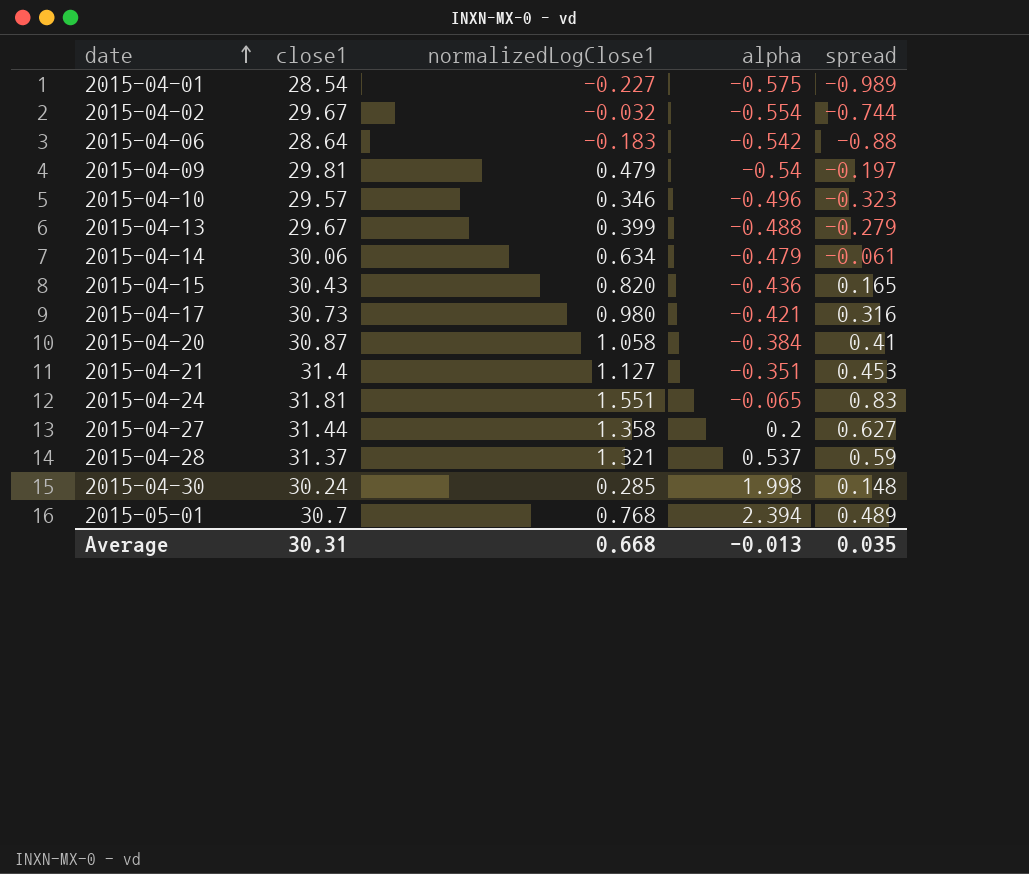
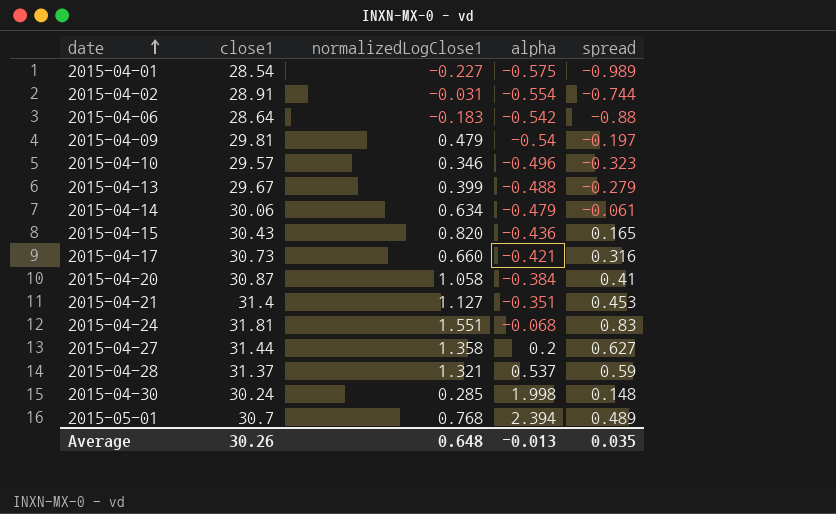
2015-04-02 | close1: 29.67 -> 28.91
2015-04-02 | normalizedLogClose1: -0.032 -> -0.031
2015-04-17 | normalizedLogClose1: 0.980 -> 0.660
2015-04-24 | alpha: -0.065 -> -0.068
Average | close1: 30.31 -> 30.26
Average | normalizedLogClose1: 0.668 -> 0.648

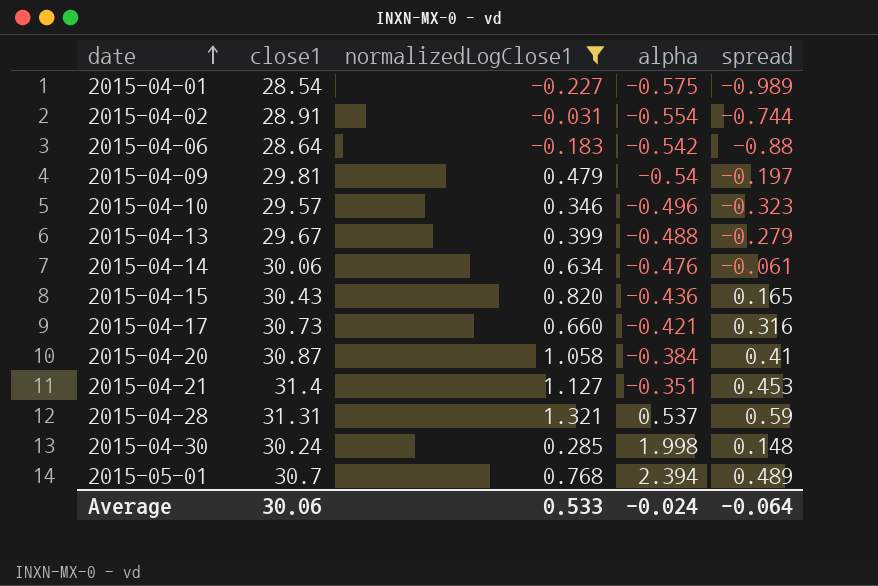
filter: none -> normalizedLogClose1 <= 1.321
2015-04-14 | alpha: -0.479 -> -0.476
2015-04-28 | close1: 31.37 -> 31.31
Average | close1: 30.26 -> 30.06
Average | normalizedLogClose1: 0.648 -> 0.533
Average | alpha: -0.013 -> -0.024
Average | spread: 0.035 -> -0.064

